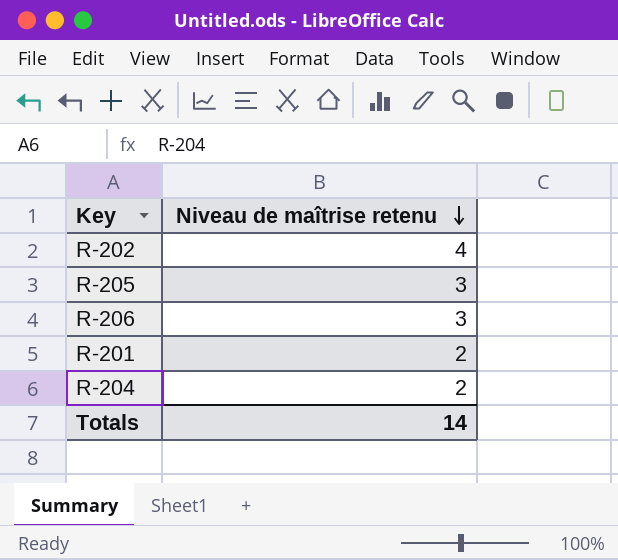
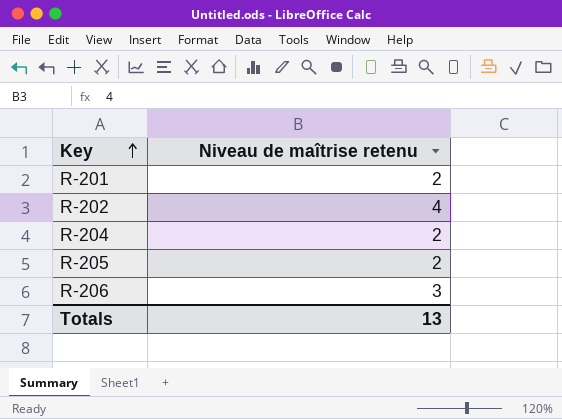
row order: Niveau de maîtrise retenu descending -> Key ascending
R-205 | Niveau de maîtrise retenu: 3 -> 2
Totals | Niveau de maîtrise retenu: 14 -> 13

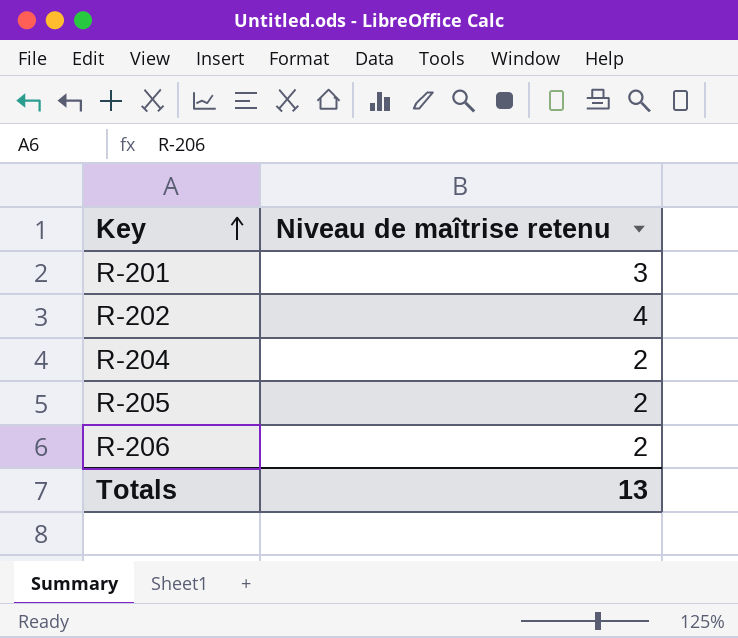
R-201 | Niveau de maîtrise retenu: 2 -> 3
R-206 | Niveau de maîtrise retenu: 3 -> 2

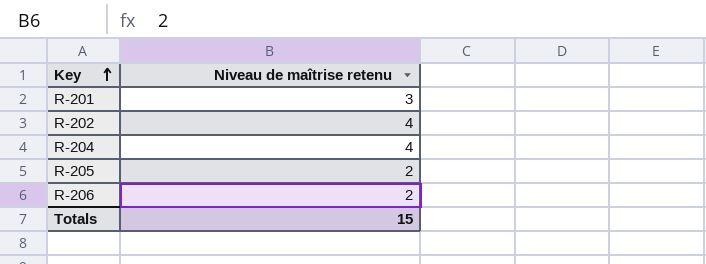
R-204 | Niveau de maîtrise retenu: 2 -> 4
Totals | Niveau de maîtrise retenu: 13 -> 15

